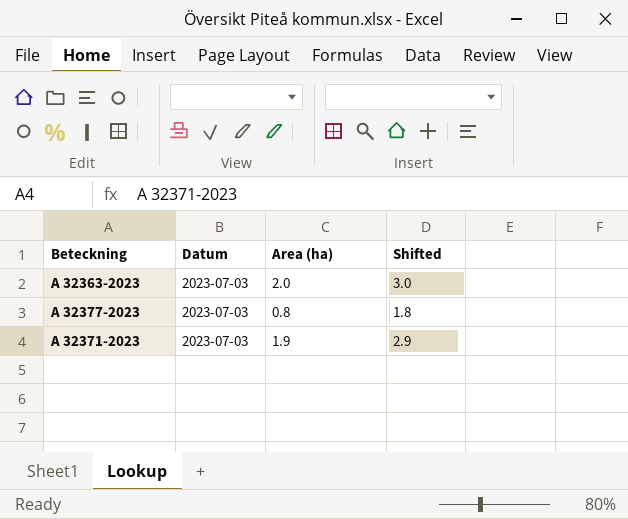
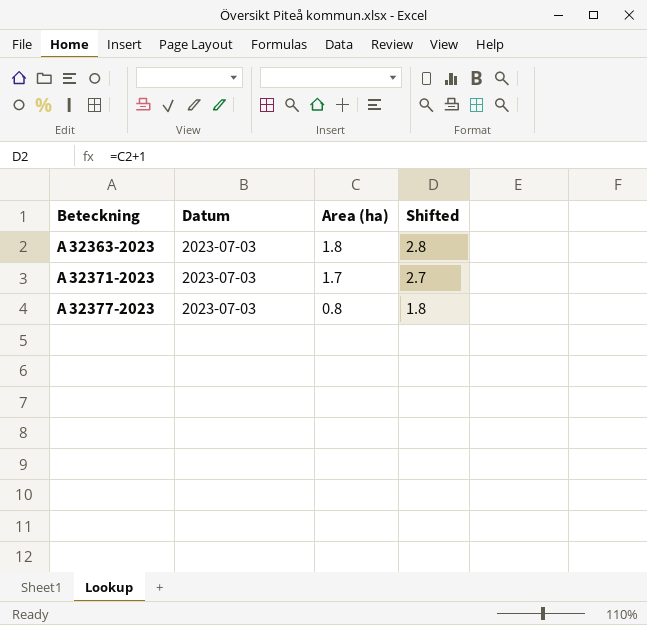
row order: none -> Beteckning ascending
A 32363-2023 | Area (ha): 2.0 -> 1.8
A 32363-2023 | Shifted: 3.0 -> 2.8
A 32371-2023 | Area (ha): 1.9 -> 1.7
A 32371-2023 | Shifted: 2.9 -> 2.7

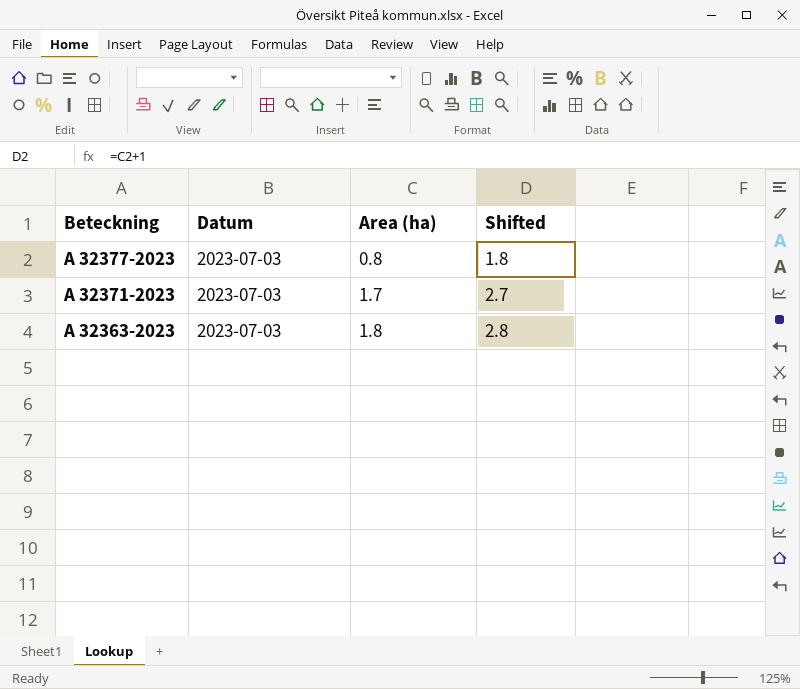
row order: Beteckning ascending -> Beteckning descending

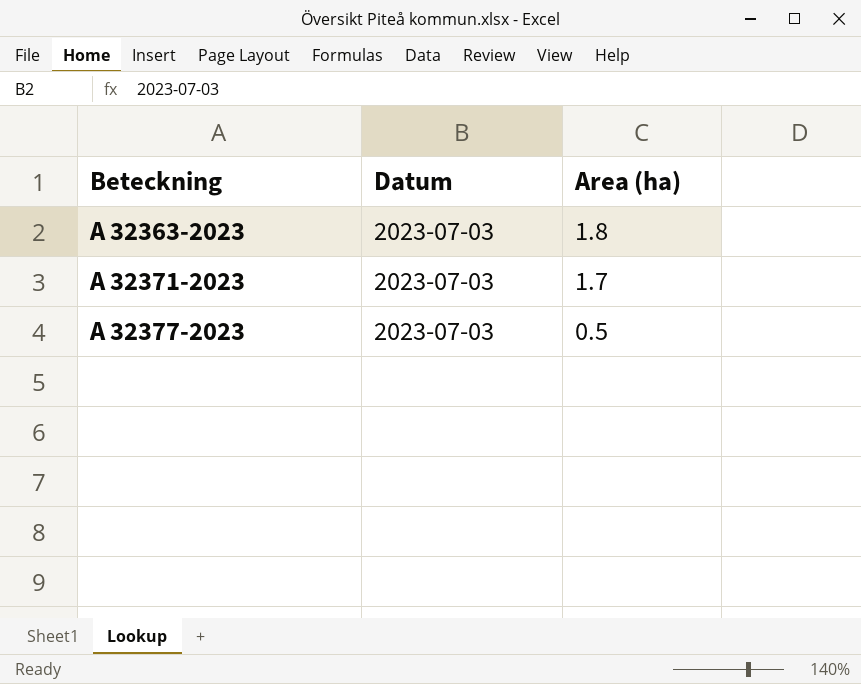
row order: Beteckning descending -> Beteckning ascending
column Shifted | formula: [Area (ha)] + 1 -> none
A 32377-2023 | Area (ha): 0.8 -> 0.5

